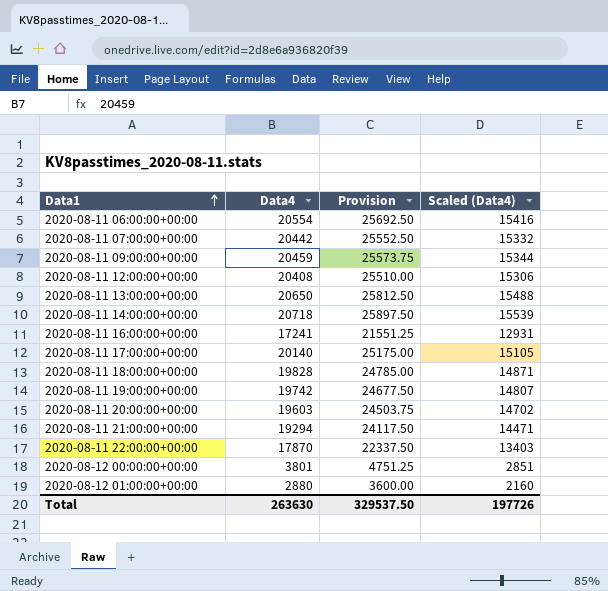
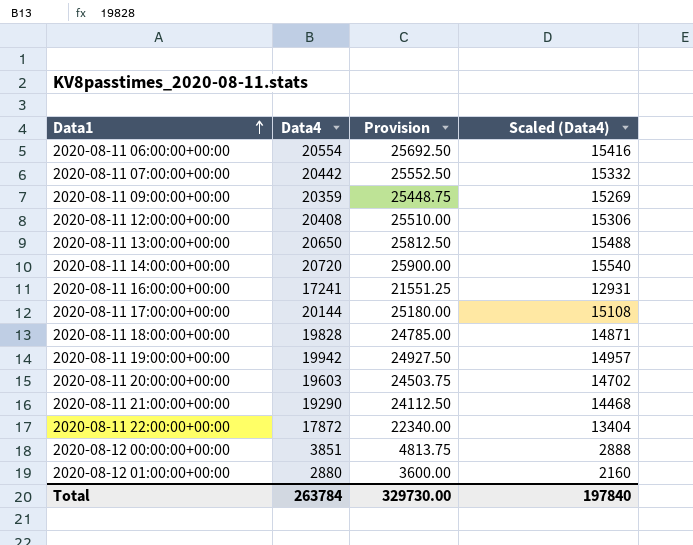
2020-08-11 09:00:00+00:00 | Data4: 20459 -> 20359
2020-08-11 09:00:00+00:00 | Provision: 25573.75 -> 25448.75
2020-08-11 09:00:00+00:00 | Scaled (Data4): 15344 -> 15269
2020-08-11 14:00:00+00:00 | Data4: 20718 -> 20720
2020-08-11 14:00:00+00:00 | Provision: 25897.50 -> 25900.00
2020-08-11 14:00:00+00:00 | Scaled (Data4): 15539 -> 15540
2020-08-11 17:00:00+00:00 | Data4: 20140 -> 20144
2020-08-11 17:00:00+00:00 | Provision: 25175.00 -> 25180.00
2020-08-11 17:00:00+00:00 | Scaled (Data4): 15105 -> 15108
2020-08-11 19:00:00+00:00 | Data4: 19742 -> 19942
2020-08-11 19:00:00+00:00 | Provision: 24677.50 -> 24927.50
2020-08-11 19:00:00+00:00 | Scaled (Data4): 14807 -> 14957
2020-08-11 21:00:00+00:00 | Data4: 19294 -> 19290
2020-08-11 21:00:00+00:00 | Provision: 24117.50 -> 24112.50
2020-08-11 21:00:00+00:00 | Scaled (Data4): 14471 -> 14468
2020-08-11 22:00:00+00:00 | Data4: 17870 -> 17872
2020-08-11 22:00:00+00:00 | Provision: 22337.50 -> 22340.00
2020-08-11 22:00:00+00:00 | Scaled (Data4): 13403 -> 13404
2020-08-12 00:00:00+00:00 | Data4: 3801 -> 3851
2020-08-12 00:00:00+00:00 | Provision: 4751.25 -> 4813.75
2020-08-12 00:00:00+00:00 | Scaled (Data4): 2851 -> 2888
Total | Data4: 263630 -> 263784
Total | Provision: 329537.50 -> 329730.00
Total | Scaled (Data4): 197726 -> 197840

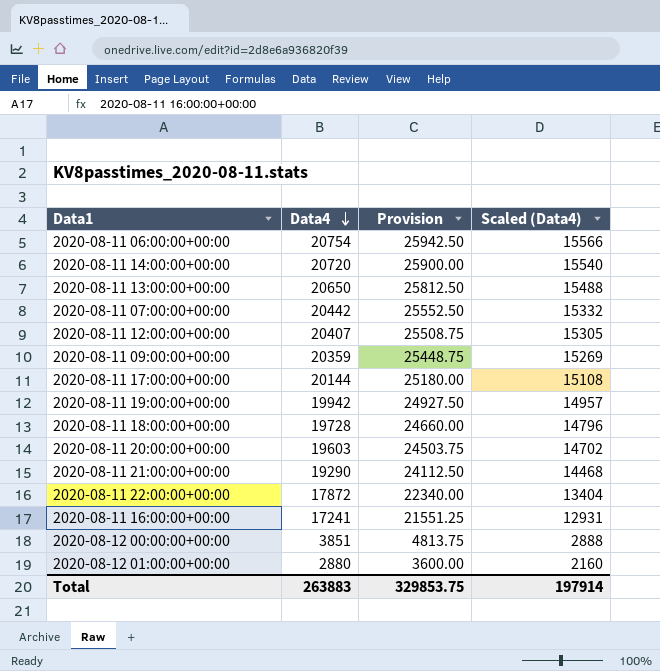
row order: Data1 ascending -> Data4 descending
2020-08-11 06:00:00+00:00 | Data4: 20554 -> 20754
2020-08-11 06:00:00+00:00 | Provision: 25692.50 -> 25942.50
2020-08-11 06:00:00+00:00 | Scaled (Data4): 15416 -> 15566
2020-08-11 12:00:00+00:00 | Data4: 20408 -> 20407
2020-08-11 12:00:00+00:00 | Provision: 25510.00 -> 25508.75
2020-08-11 12:00:00+00:00 | Scaled (Data4): 15306 -> 15305
2020-08-11 18:00:00+00:00 | Data4: 19828 -> 19728
2020-08-11 18:00:00+00:00 | Provision: 24785.00 -> 24660.00
2020-08-11 18:00:00+00:00 | Scaled (Data4): 14871 -> 14796
Total | Data4: 263784 -> 263883
Total | Provision: 329730.00 -> 329853.75
Total | Scaled (Data4): 197840 -> 197914

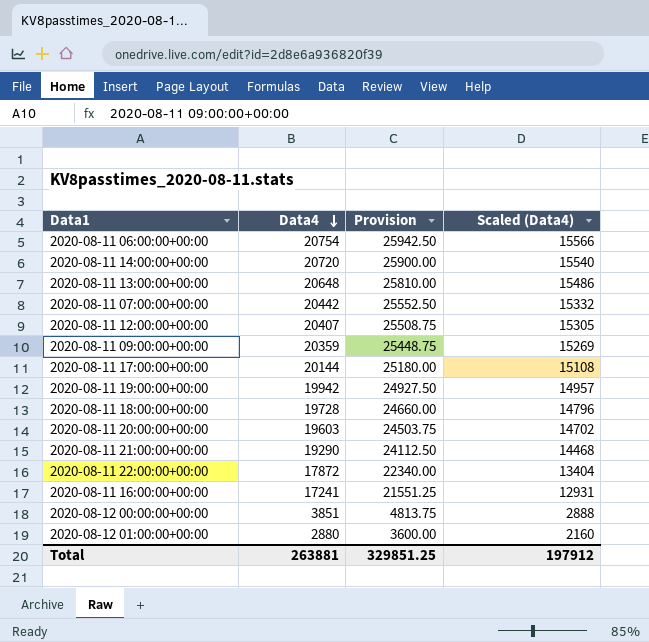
2020-08-11 13:00:00+00:00 | Data4: 20650 -> 20648
2020-08-11 13:00:00+00:00 | Provision: 25812.50 -> 25810.00
2020-08-11 13:00:00+00:00 | Scaled (Data4): 15488 -> 15486
Total | Data4: 263883 -> 263881
Total | Provision: 329853.75 -> 329851.25
Total | Scaled (Data4): 197914 -> 197912

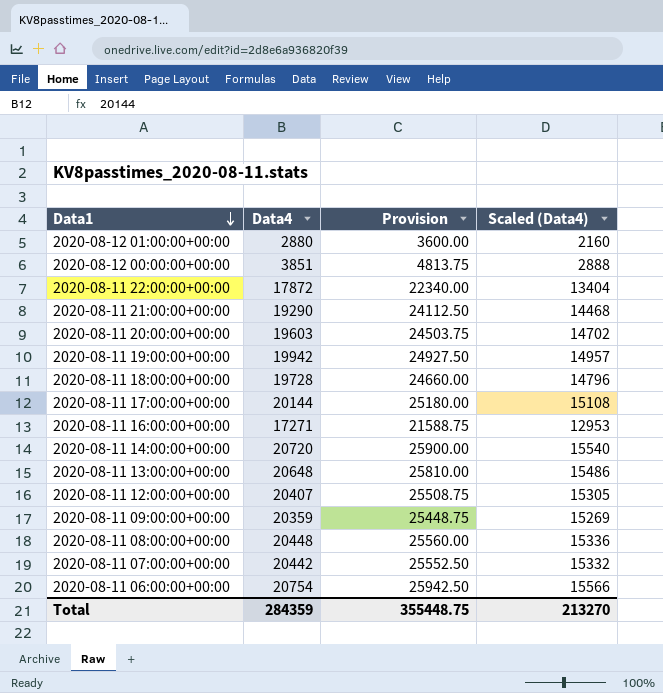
row order: Data4 descending -> Data1 descending
2020-08-11 16:00:00+00:00 | Data4: 17241 -> 17271
2020-08-11 16:00:00+00:00 | Provision: 21551.25 -> 21588.75
2020-08-11 16:00:00+00:00 | Scaled (Data4): 12931 -> 12953
row 2020-08-11 08:00:00+00:00: none -> 20448 | 25560.00 | 15336
Total | Data4: 263881 -> 284359
Total | Provision: 329851.25 -> 355448.75
Total | Scaled (Data4): 197912 -> 213270

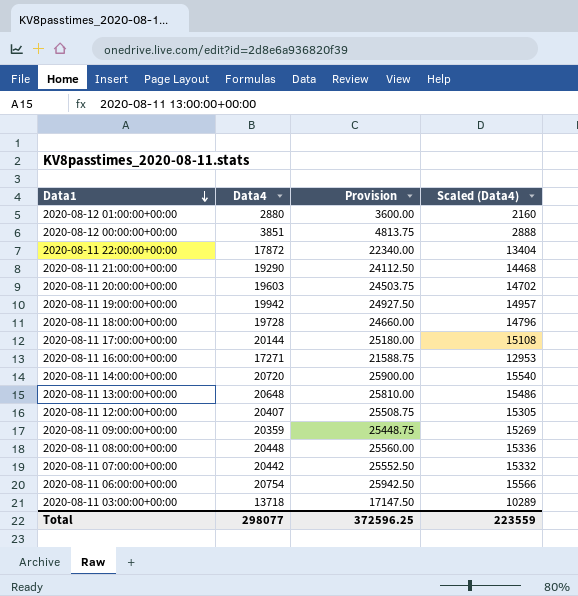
row 2020-08-11 03:00:00+00:00: none -> 13718 | 17147.50 | 10289
Total | Data4: 284359 -> 298077
Total | Provision: 355448.75 -> 372596.25
Total | Scaled (Data4): 213270 -> 223559

